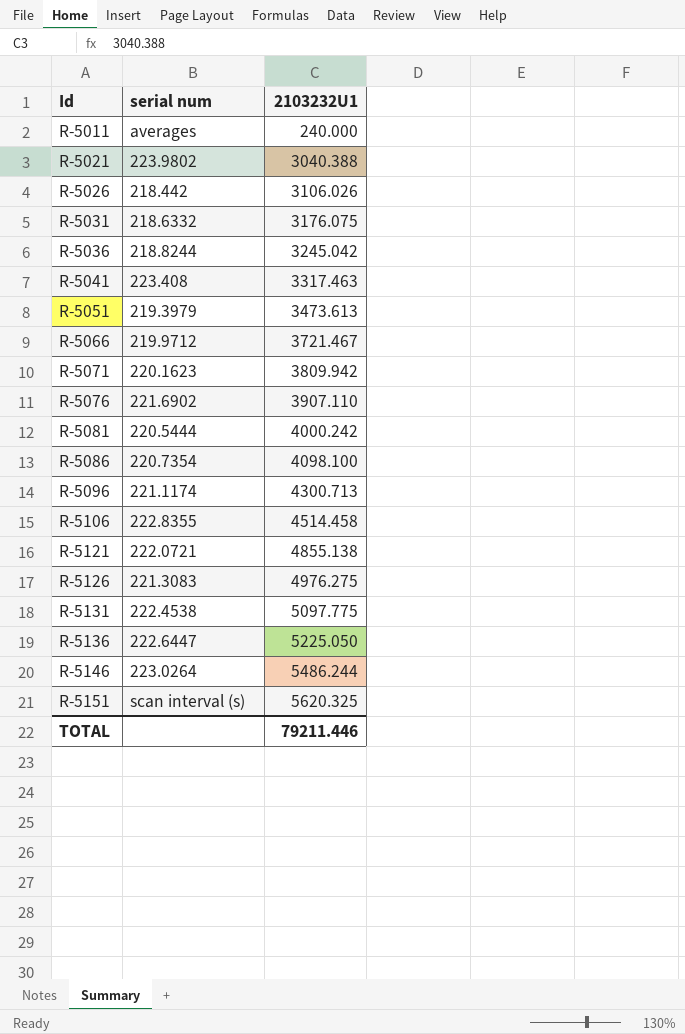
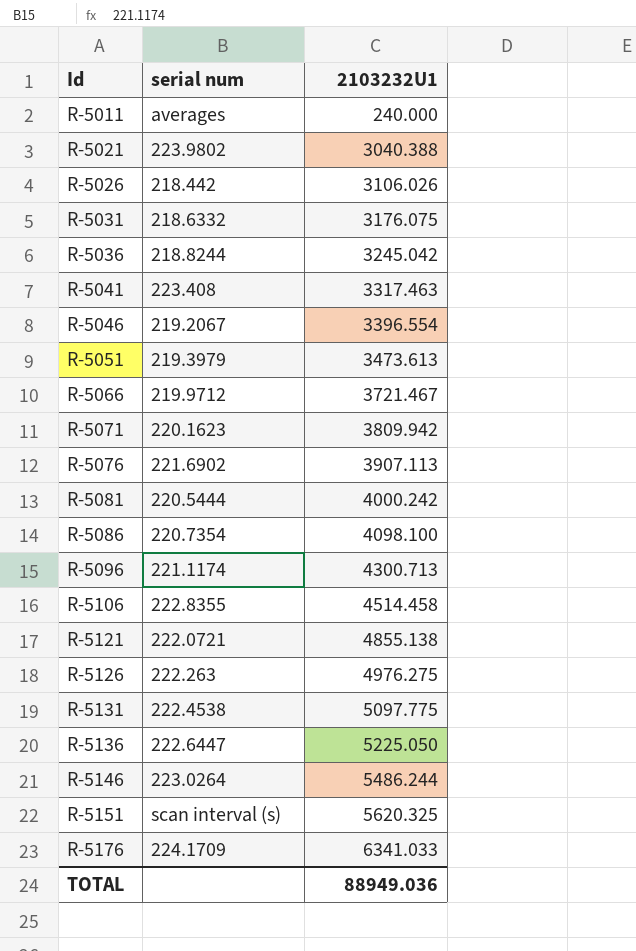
row R-5046: none -> 219.2067 | 3396.554
R-5076 | 2103232U1: 3907.110 -> 3907.113
R-5126 | serial num: 221.3083 -> 222.263
row R-5176: none -> 224.1709 | 6341.033
TOTAL | 2103232U1: 79211.446 -> 88949.036

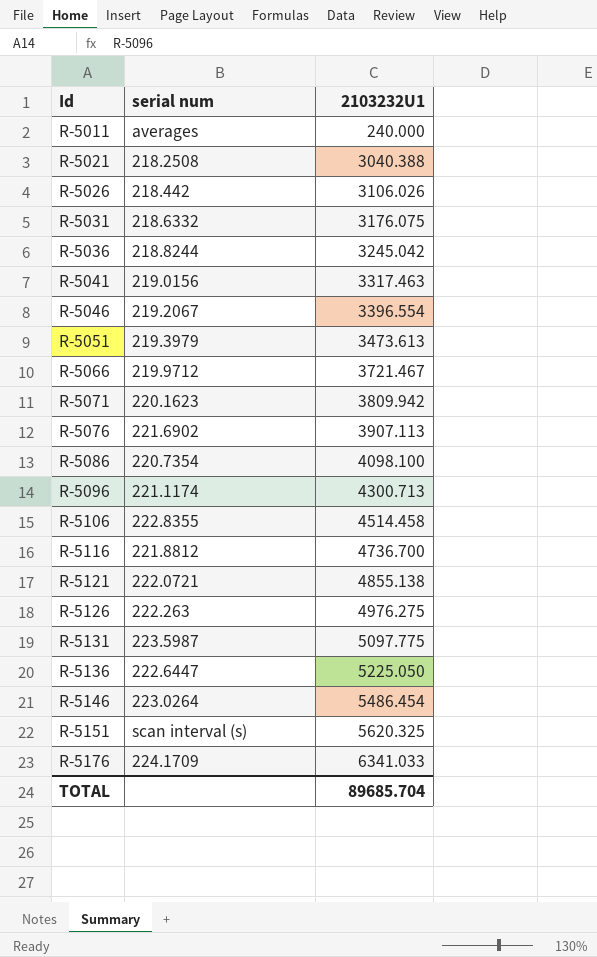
row R-5081: 220.5444 | 4000.242 -> none
R-5021 | serial num: 223.9802 -> 218.2508
R-5041 | serial num: 223.408 -> 219.0156
row R-5116: none -> 221.8812 | 4736.700
R-5131 | serial num: 222.4538 -> 223.5987
R-5146 | 2103232U1: 5486.244 -> 5486.454
TOTAL | 2103232U1: 88949.036 -> 89685.704

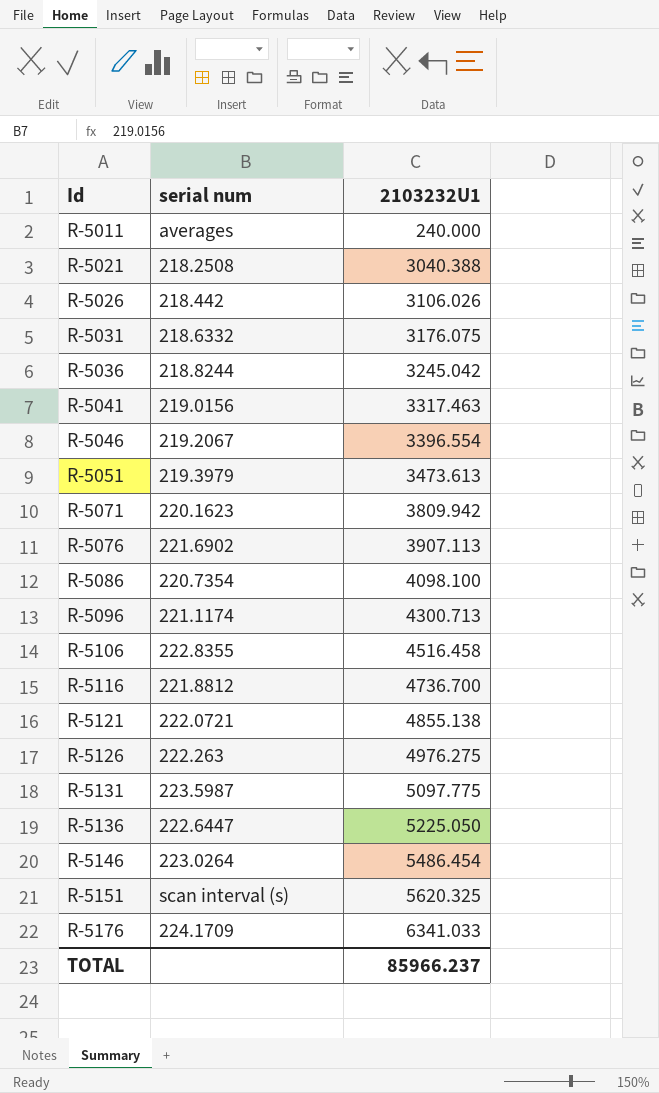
row R-5066: 219.9712 | 3721.467 -> none
R-5106 | 2103232U1: 4514.458 -> 4516.458
TOTAL | 2103232U1: 89685.704 -> 85966.237

